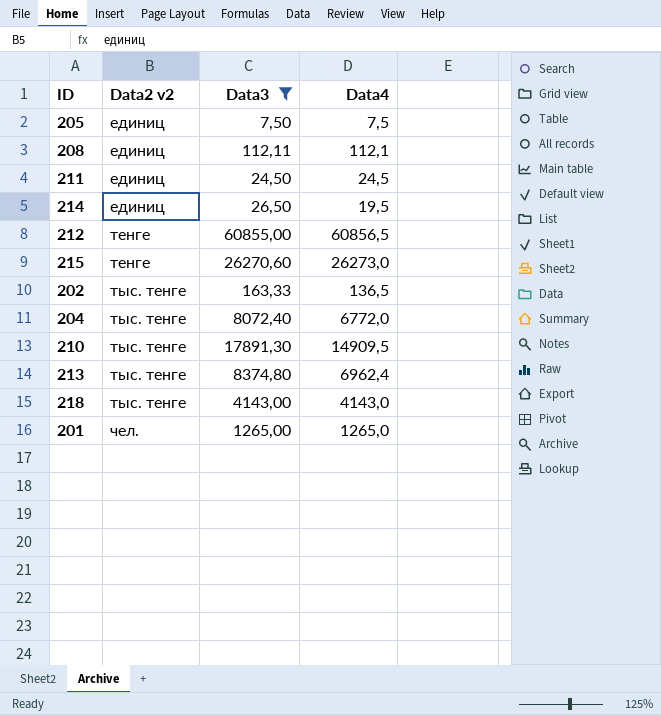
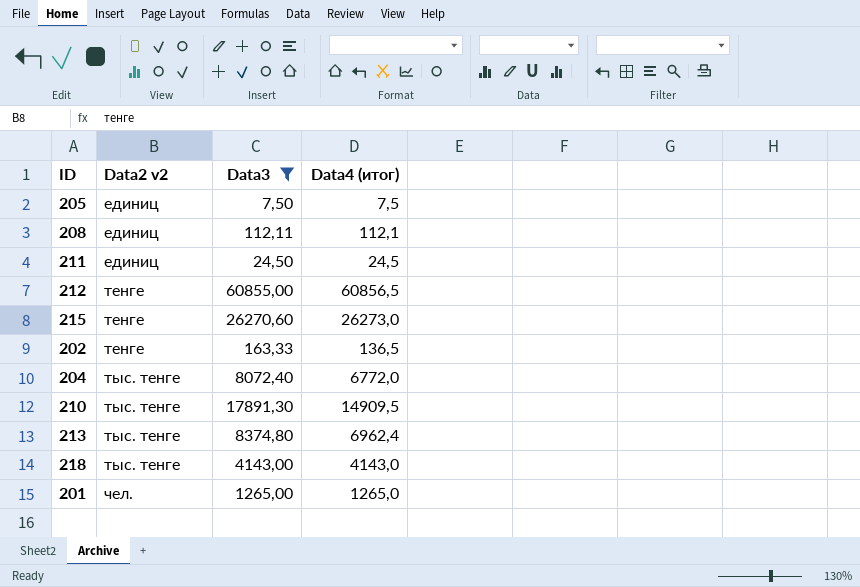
column name: Data4 -> Data4 (итог)
row 214: единиц | 26,50 | 19,5 -> none
202 | Data2 v2: тыс. тенге -> тенге

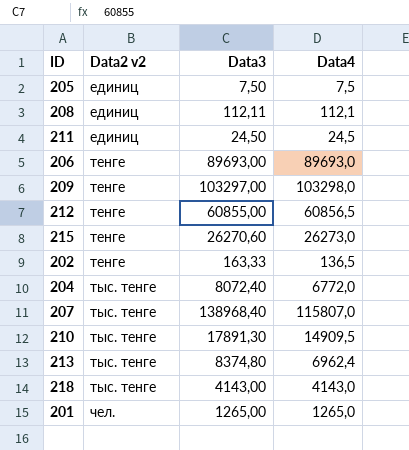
filter: Data3 <= 60855,00 -> none
column name: Data4 (итог) -> Data4

